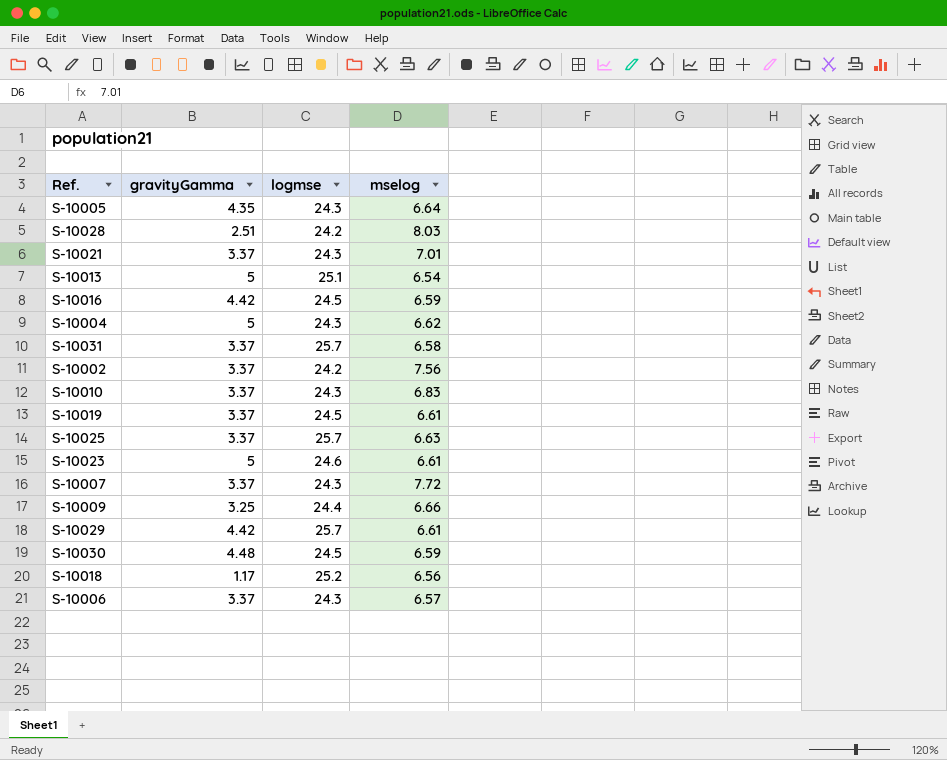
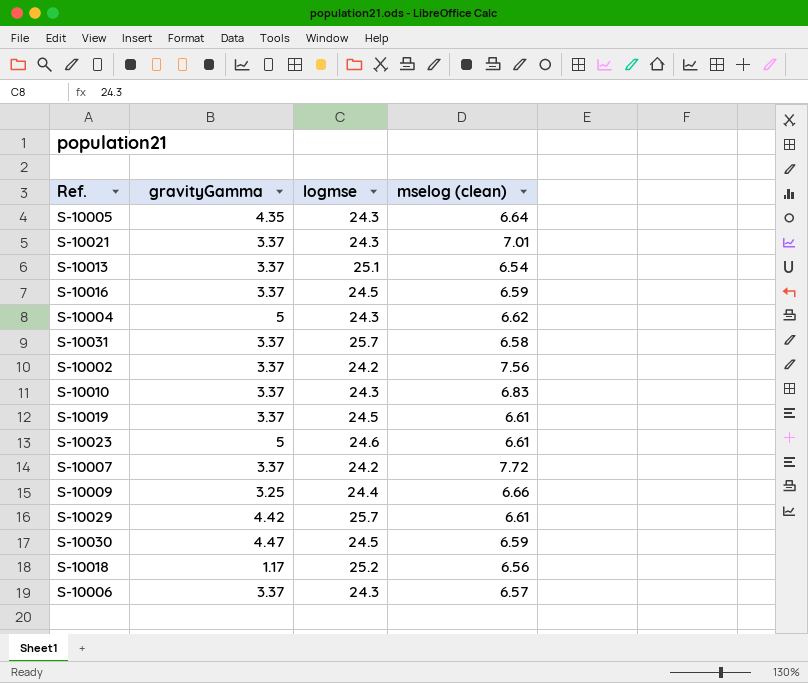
column name: mselog -> mselog (clean)
row S-10028: 2.51 | 24.2 | 8.03 -> none
row S-10025: 3.37 | 25.7 | 6.63 -> none
S-10013 | gravityGamma: 5 -> 3.37
S-10016 | gravityGamma: 4.42 -> 3.37
S-10007 | logmse: 24.3 -> 24.2
S-10030 | gravityGamma: 4.48 -> 4.47

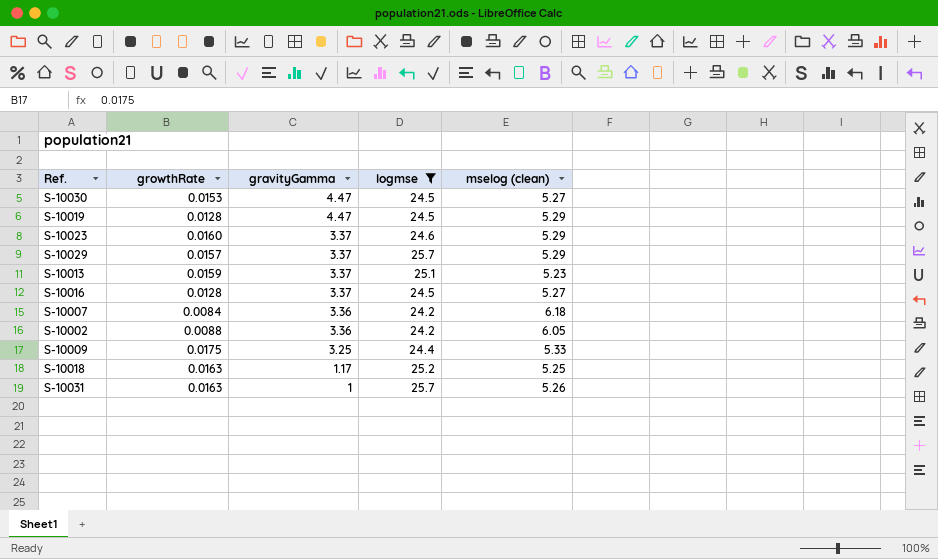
filter: none -> logmse != 24.3
row order: none -> gravityGamma descending
column growthRate | position: none -> 2
S-10030 | mselog (clean): 6.59 -> 5.27
S-10019 | gravityGamma: 3.37 -> 4.47
S-10019 | mselog (clean): 6.61 -> 5.29
S-10023 | gravityGamma: 5 -> 3.37
S-10023 | mselog (clean): 6.61 -> 5.29
S-10029 | gravityGamma: 4.42 -> 3.37
S-10029 | mselog (clean): 6.61 -> 5.29
S-10013 | mselog (clean): 6.54 -> 5.23
S-10016 | mselog (clean): 6.59 -> 5.27
S-10007 | gravityGamma: 3.37 -> 3.36
S-10007 | mselog (clean): 7.72 -> 6.18
S-10002 | gravityGamma: 3.37 -> 3.36
S-10002 | mselog (clean): 7.56 -> 6.05
S-10009 | mselog (clean): 6.66 -> 5.33
S-10018 | mselog (clean): 6.56 -> 5.25
S-10031 | gravityGamma: 3.37 -> 1
S-10031 | mselog (clean): 6.58 -> 5.26

